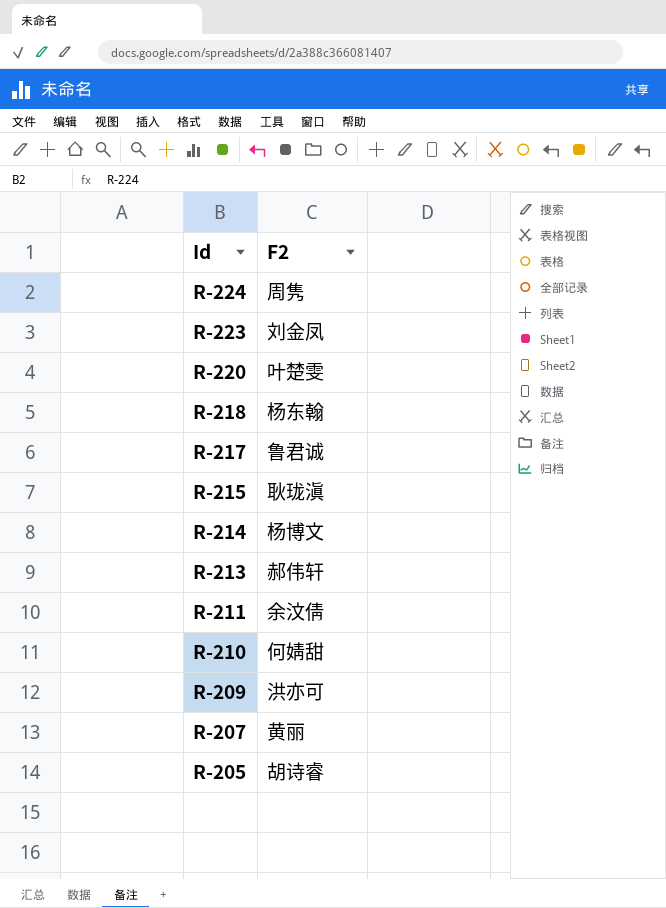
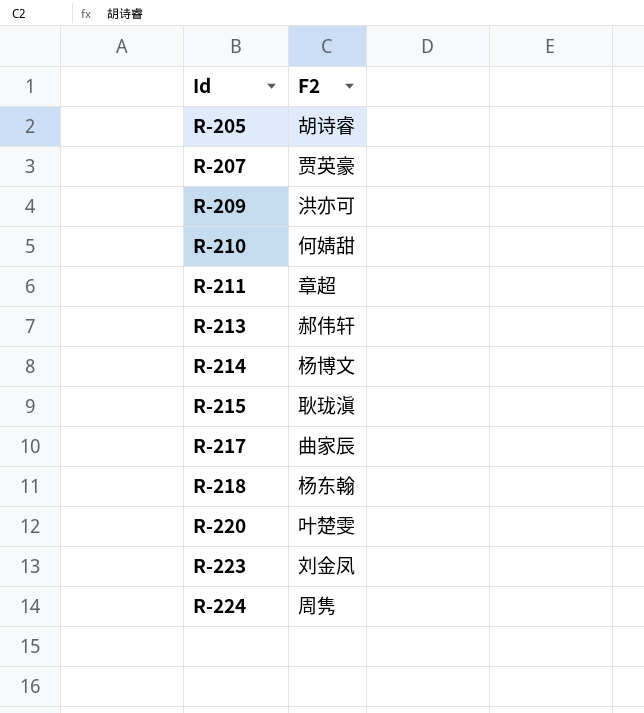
row order: Id descending -> Id ascending
R-207 | F2: 黄丽 -> 贾英豪
R-211 | F2: 余汶倩 -> 章超
R-217 | F2: 鲁君诚 -> 曲家辰

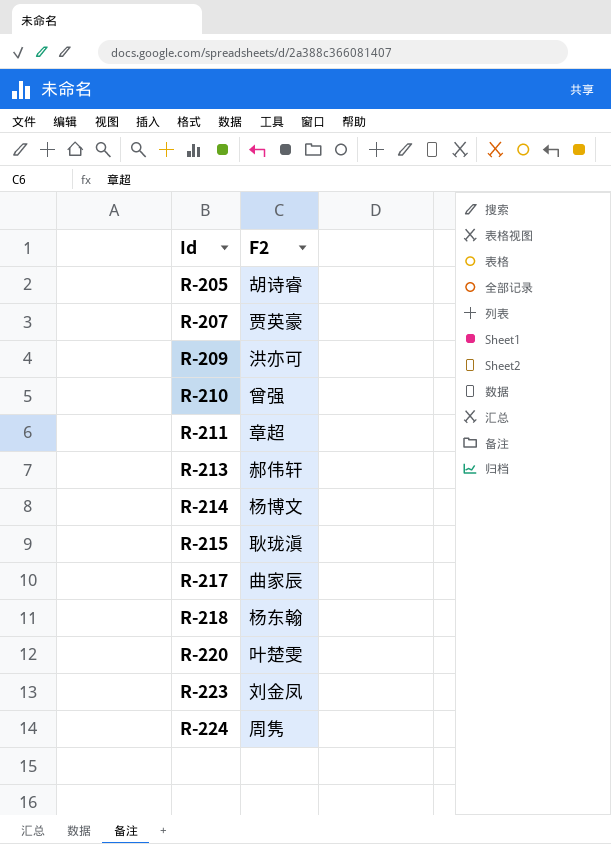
R-210 | F2: 何婧甜 -> 曾强

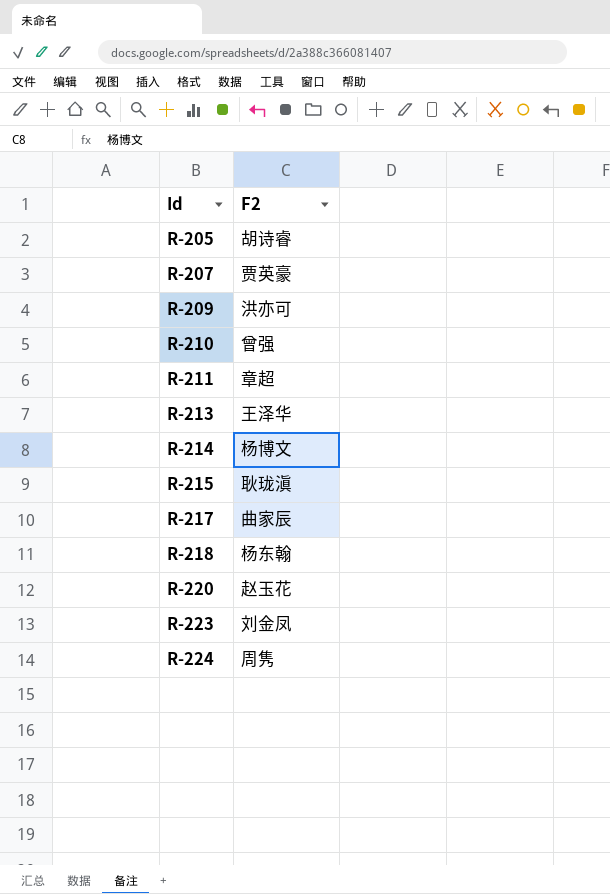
R-213 | F2: 郝伟轩 -> 王泽华
R-220 | F2: 叶楚雯 -> 赵玉花

